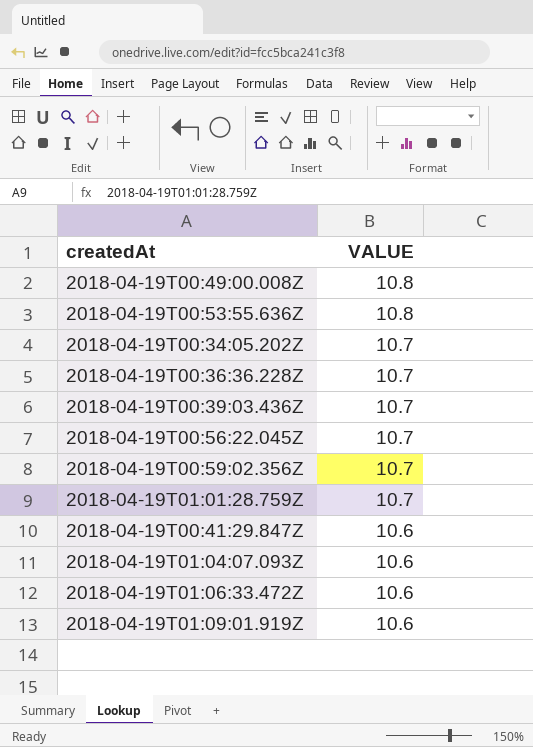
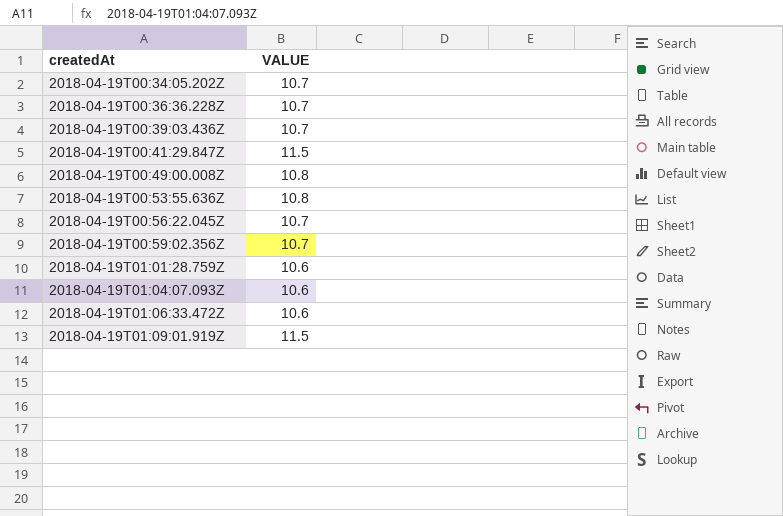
row order: VALUE descending -> createdAt ascending
2018-04-19T00:41:29.847Z | VALUE: 10.6 -> 11.5
2018-04-19T01:01:28.759Z | VALUE: 10.7 -> 10.6
2018-04-19T01:09:01.919Z | VALUE: 10.6 -> 11.5

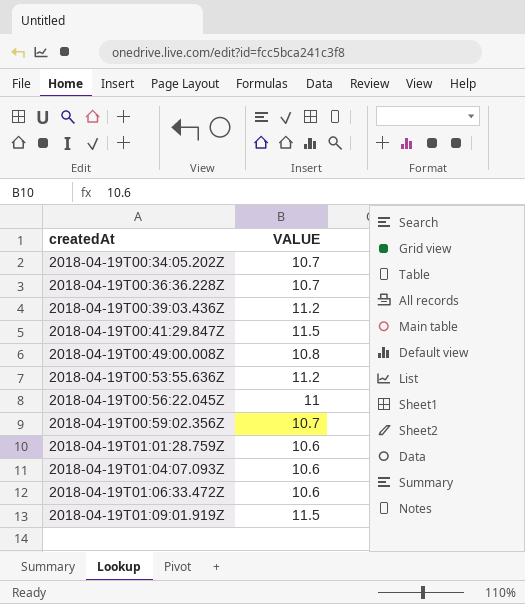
2018-04-19T00:39:03.436Z | VALUE: 10.7 -> 11.2
2018-04-19T00:53:55.636Z | VALUE: 10.8 -> 11.2
2018-04-19T00:56:22.045Z | VALUE: 10.7 -> 11

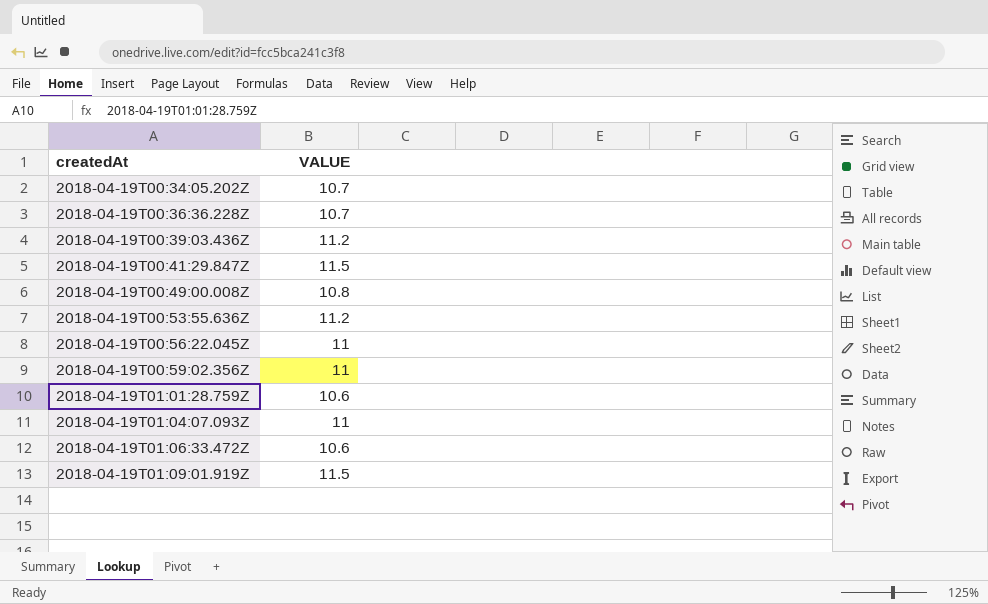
2018-04-19T00:59:02.356Z | VALUE: 10.7 -> 11
2018-04-19T01:04:07.093Z | VALUE: 10.6 -> 11

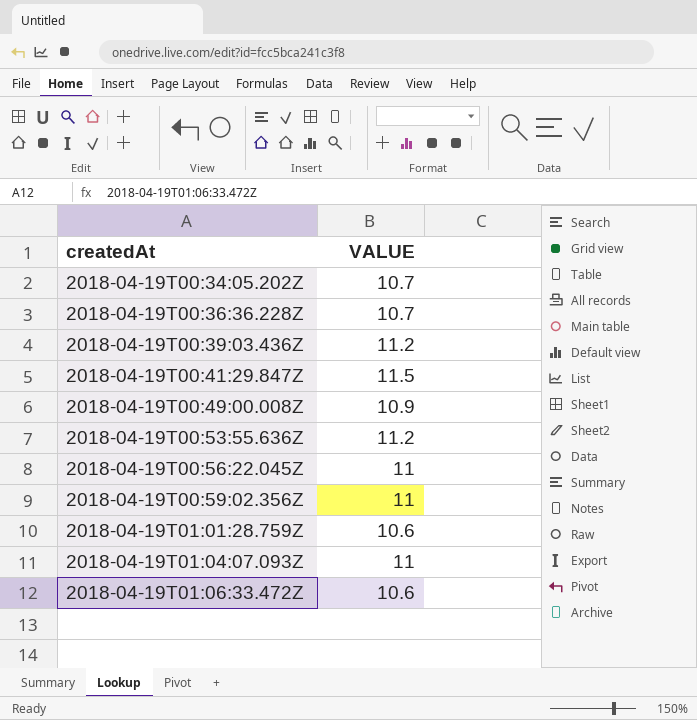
row 2018-04-19T01:09:01.919Z: 11.5 -> none
2018-04-19T00:49:00.008Z | VALUE: 10.8 -> 10.9

